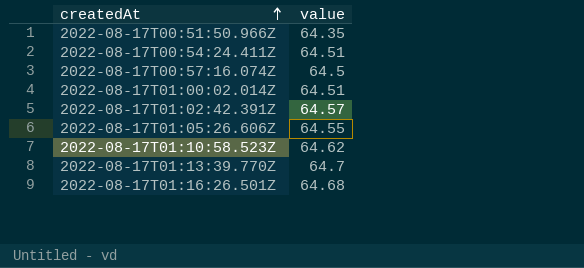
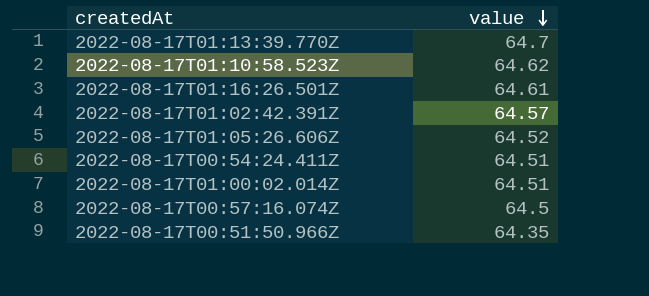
row order: createdAt ascending -> value descending
2022-08-17T01:16:26.501Z | value: 64.68 -> 64.61
2022-08-17T01:05:26.606Z | value: 64.55 -> 64.52

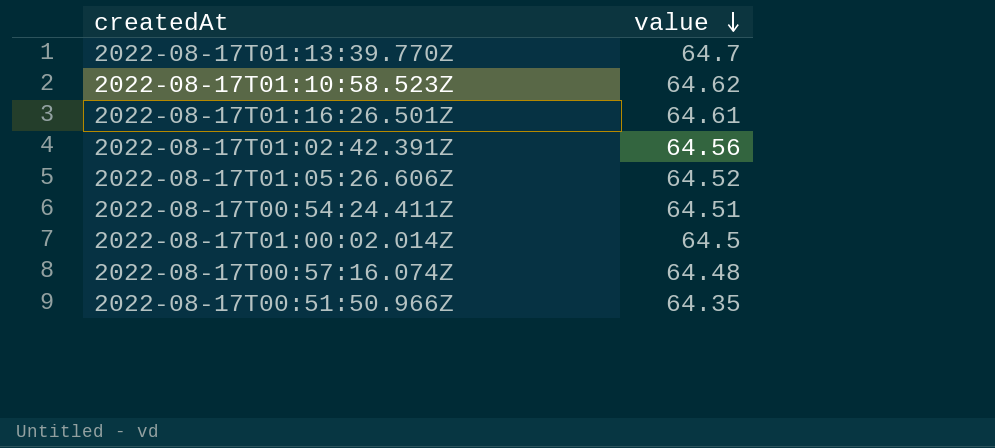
2022-08-17T01:02:42.391Z | value: 64.57 -> 64.56
2022-08-17T01:00:02.014Z | value: 64.51 -> 64.5
2022-08-17T00:57:16.074Z | value: 64.5 -> 64.48

